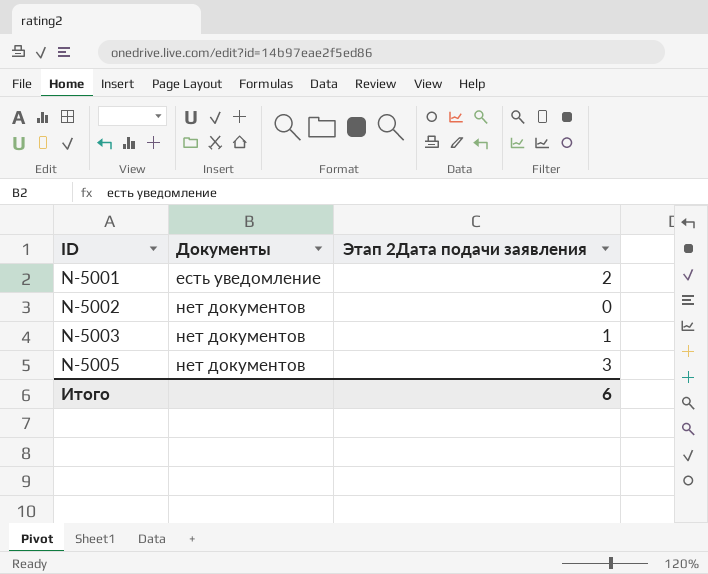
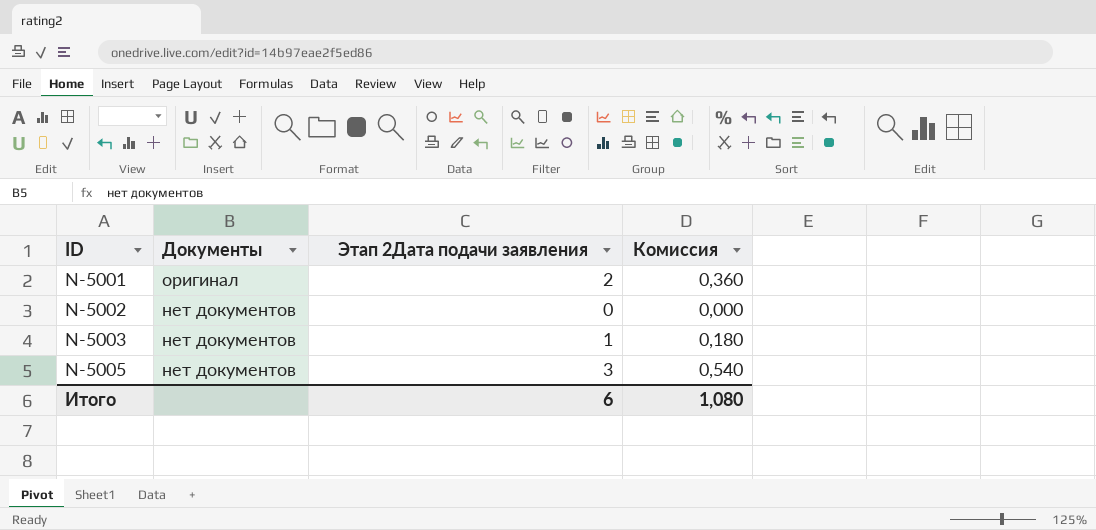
column Комиссия | formula: none -> [Этап 2Дата подачи заявления] * 0,18
N-5001 | Документы: есть уведомление -> оригинал

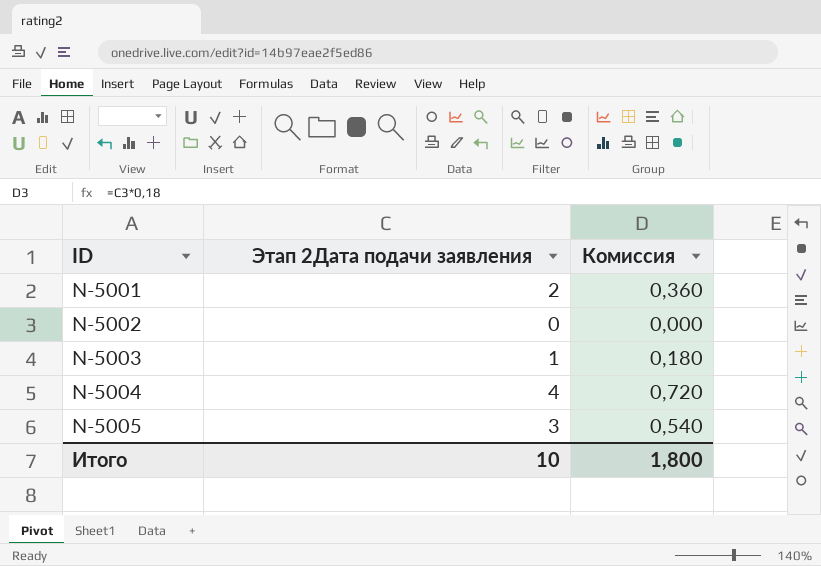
column Документы | position: 2 -> none
row N-5004: none -> 4 | 0,720
Итого | Этап 2Дата подачи заявления: 6 -> 10
Итого | Комиссия: 1,080 -> 1,800

